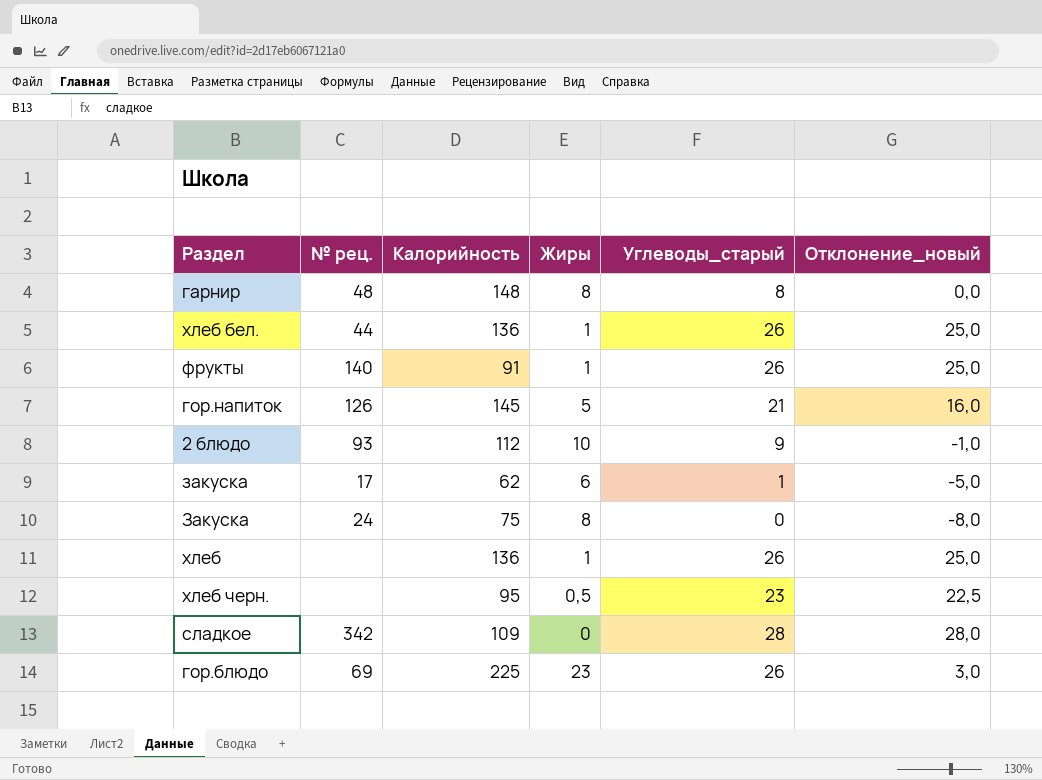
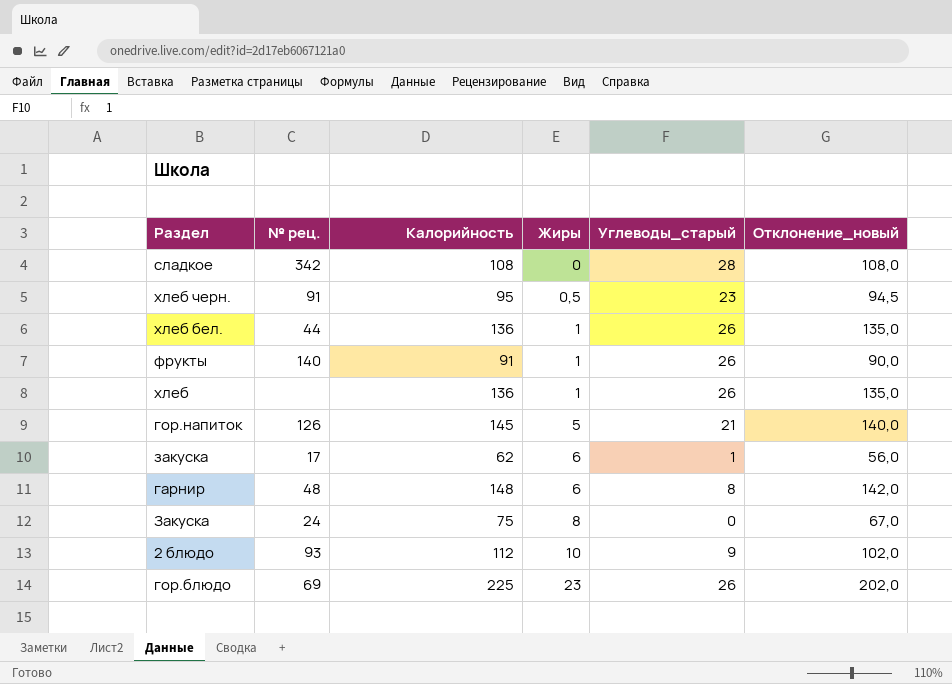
row order: none -> Жиры ascending
column Отклонение_новый | formula: [Углеводы_старый] - [Жиры] -> [Калорийность] - [Жиры]
сладкое | Калорийность: 109 -> 108
хлеб черн. | № рец.: none -> 91
гарнир | Жиры: 8 -> 6

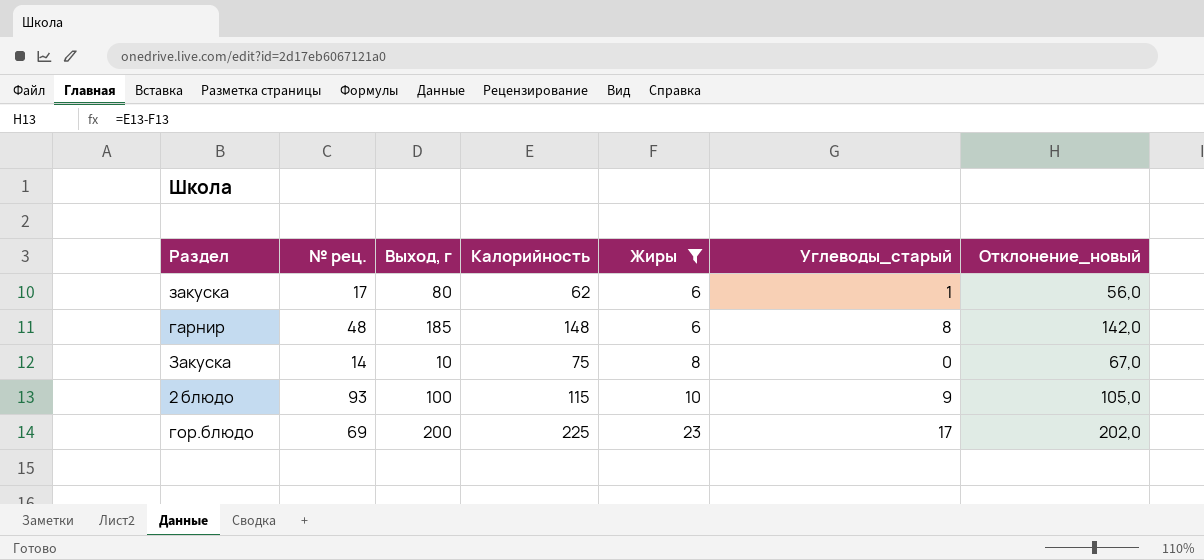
filter: none -> Жиры >= 6
column Выход, г | position: none -> 3
Закуска | № рец.: 24 -> 14
2 блюдо | Калорийность: 112 -> 115
2 блюдо | Отклонение_новый: 102,0 -> 105,0
гор.блюдо | Углеводы_старый: 26 -> 17

